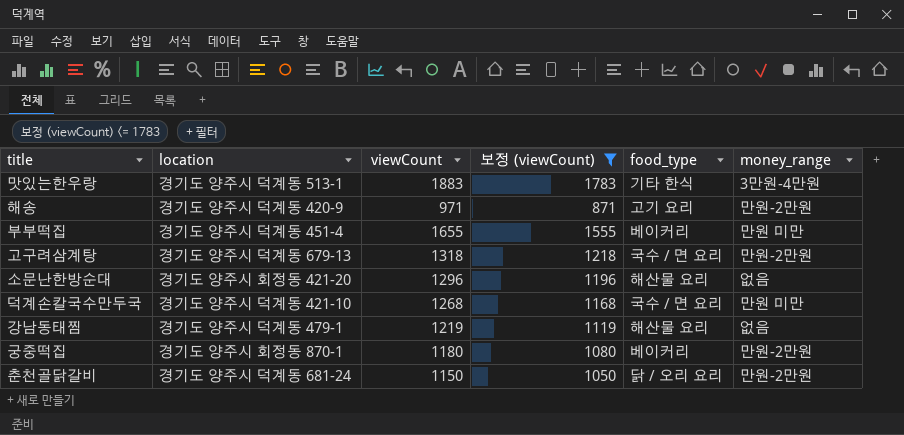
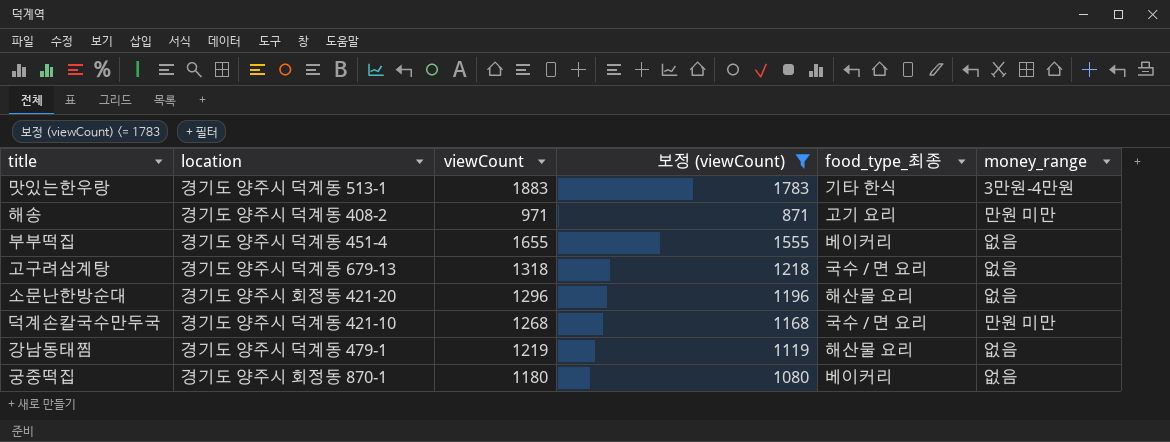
column name: food_type -> food_type_최종
row 춘천골닭갈비: 경기도 양주시 덕계동 681-24 | 1150 | 1050 | 닭 / 오리 요리 | 만원-2만원 -> none
해송 | location: 경기도 양주시 덕계동 420-9 -> 경기도 양주시 덕계동 408-2
해송 | money_range: 만원-2만원 -> 만원 미만
부부떡집 | money_range: 만원 미만 -> 없음
고구려삼계탕 | money_range: 만원-2만원 -> 없음
궁중떡집 | money_range: 만원-2만원 -> 없음

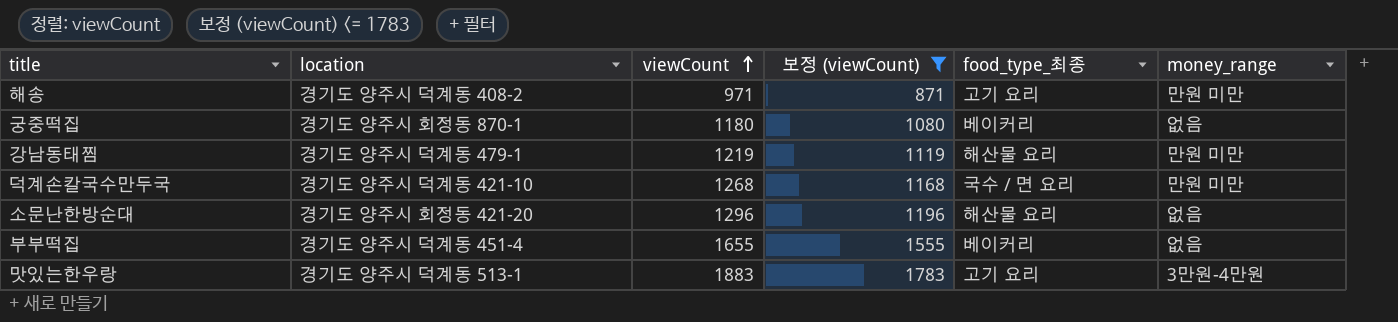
row order: none -> viewCount ascending
row 고구려삼계탕: 경기도 양주시 덕계동 679-13 | 1318 | 1218 | 국수 / 면 요리 | 없음 -> none
강남동태찜 | money_range: 없음 -> 만원 미만
맛있는한우랑 | food_type_최종: 기타 한식 -> 고기 요리

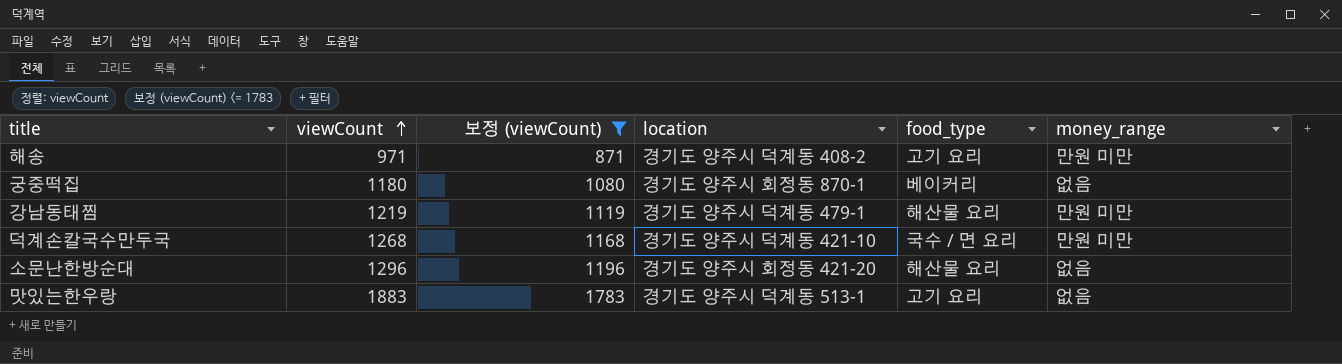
column location | position: 2 -> 4
column name: food_type_최종 -> food_type
row 부부떡집: 경기도 양주시 덕계동 451-4 | 1655 | 1555 | 베이커리 | 없음 -> none
맛있는한우랑 | money_range: 3만원-4만원 -> 없음

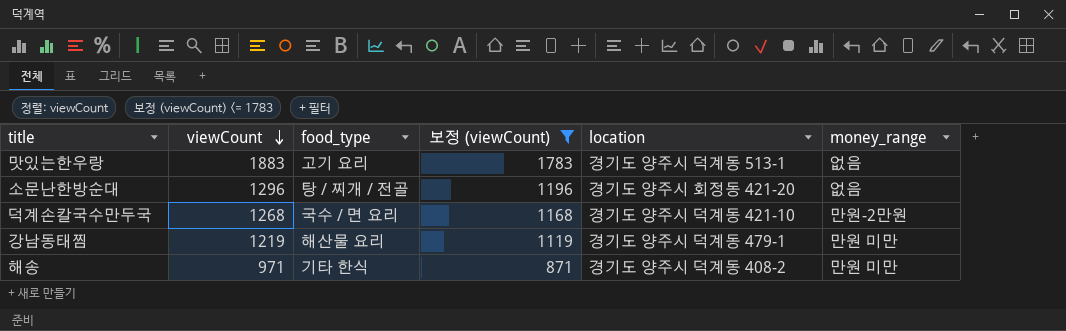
row order: viewCount ascending -> viewCount descending
column food_type | position: 5 -> 3
row 궁중떡집: 1180 | 1080 | 경기도 양주시 회정동 870-1 | 베이커리 | 없음 -> none
소문난한방순대 | food_type: 해산물 요리 -> 탕 / 찌개 / 전골
덕계손칼국수만두국 | money_range: 만원 미만 -> 만원-2만원
해송 | food_type: 고기 요리 -> 기타 한식

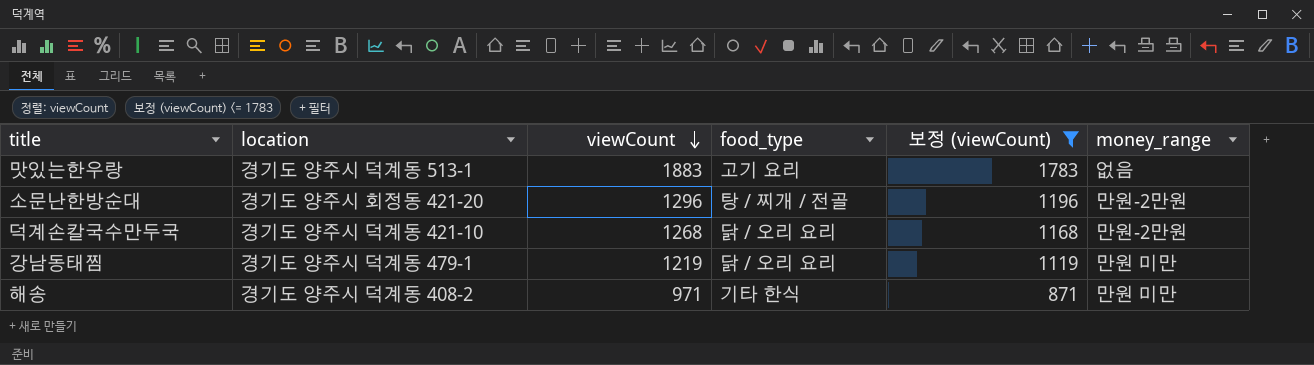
column location | position: 5 -> 2
소문난한방순대 | money_range: 없음 -> 만원-2만원
덕계손칼국수만두국 | food_type: 국수 / 면 요리 -> 닭 / 오리 요리
강남동태찜 | food_type: 해산물 요리 -> 닭 / 오리 요리

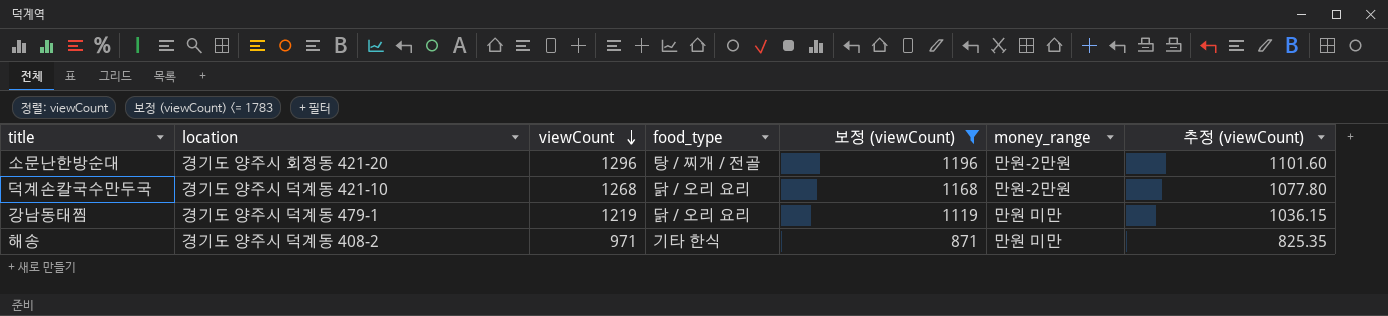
column 추정 (viewCount) | formula: none -> [viewCount] * 0.85
row 맛있는한우랑: 경기도 양주시 덕계동 513-1 | 1883 | 고기 요리 | 1783 | 없음 -> none

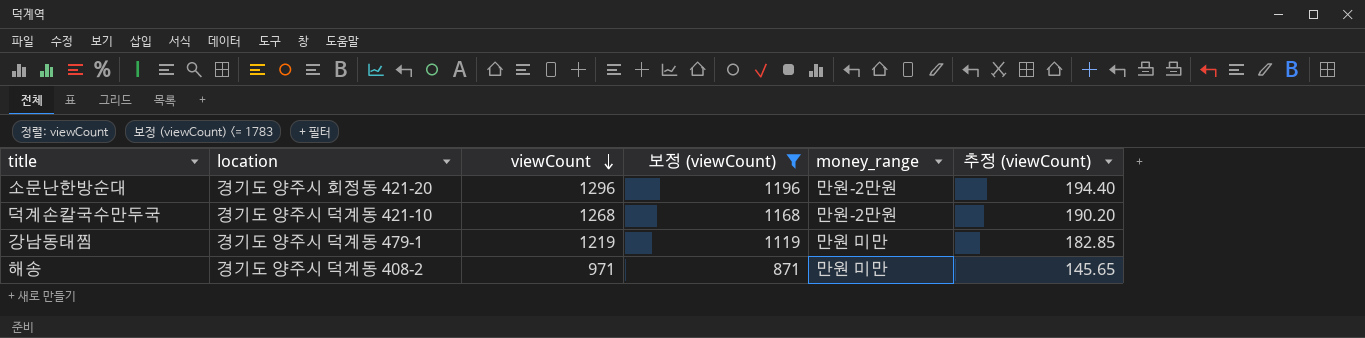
column food_type | position: 4 -> none
column 추정 (viewCount) | formula: [viewCount] * 0.85 -> [viewCount] * 0.15

